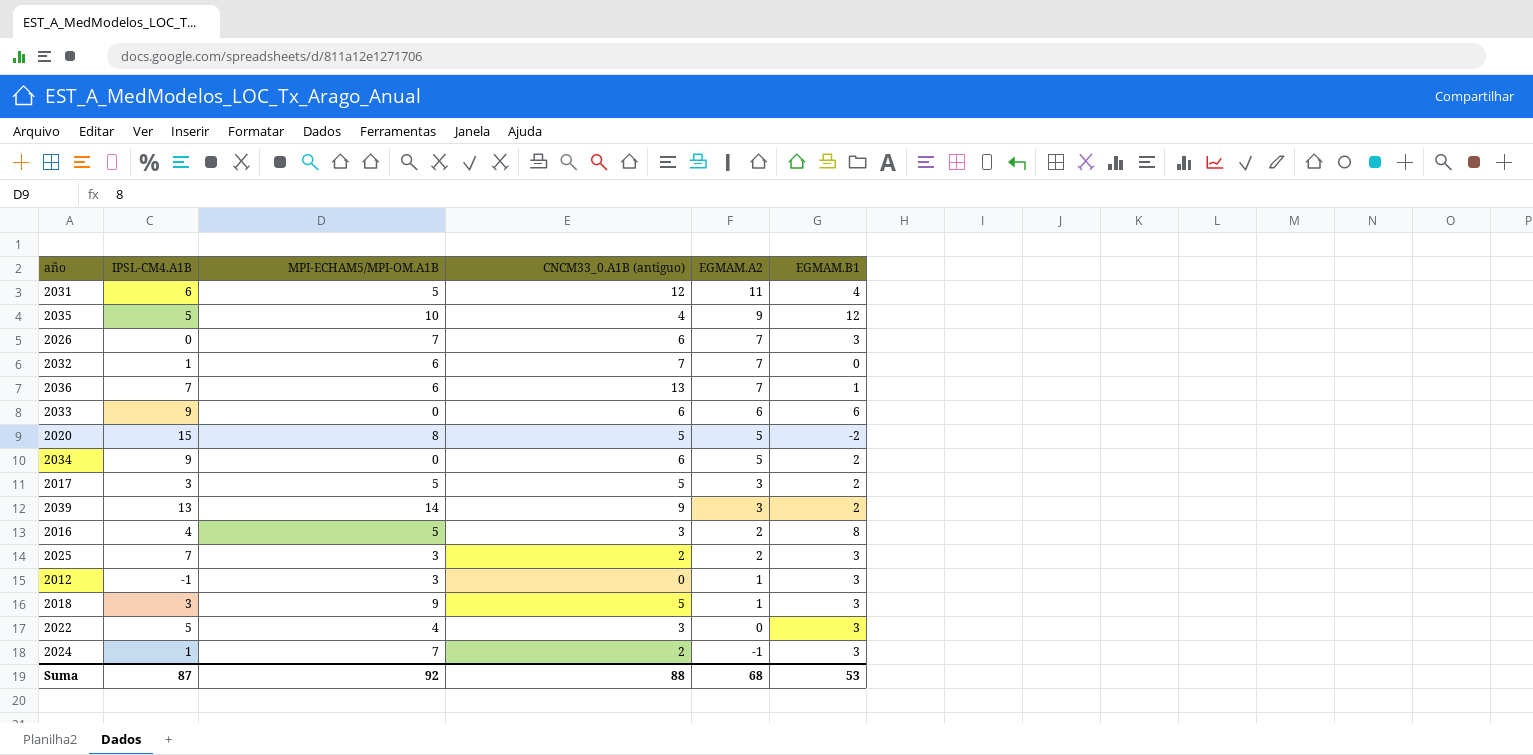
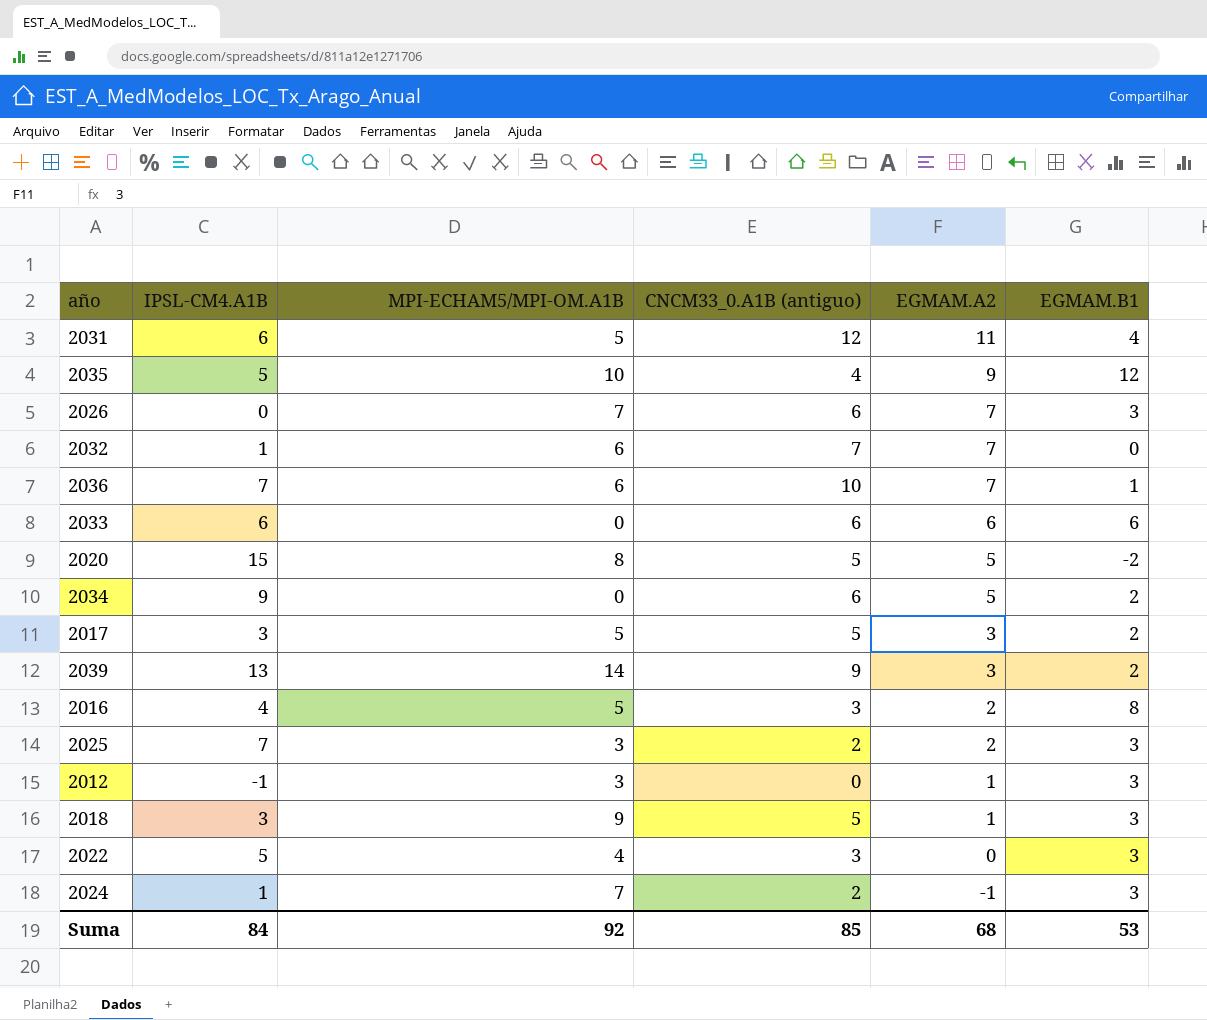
2036 | CNCM33_0.A1B (antiguo): 13 -> 10
2033 | IPSL-CM4.A1B: 9 -> 6
Suma | IPSL-CM4.A1B: 87 -> 84
Suma | CNCM33_0.A1B (antiguo): 88 -> 85

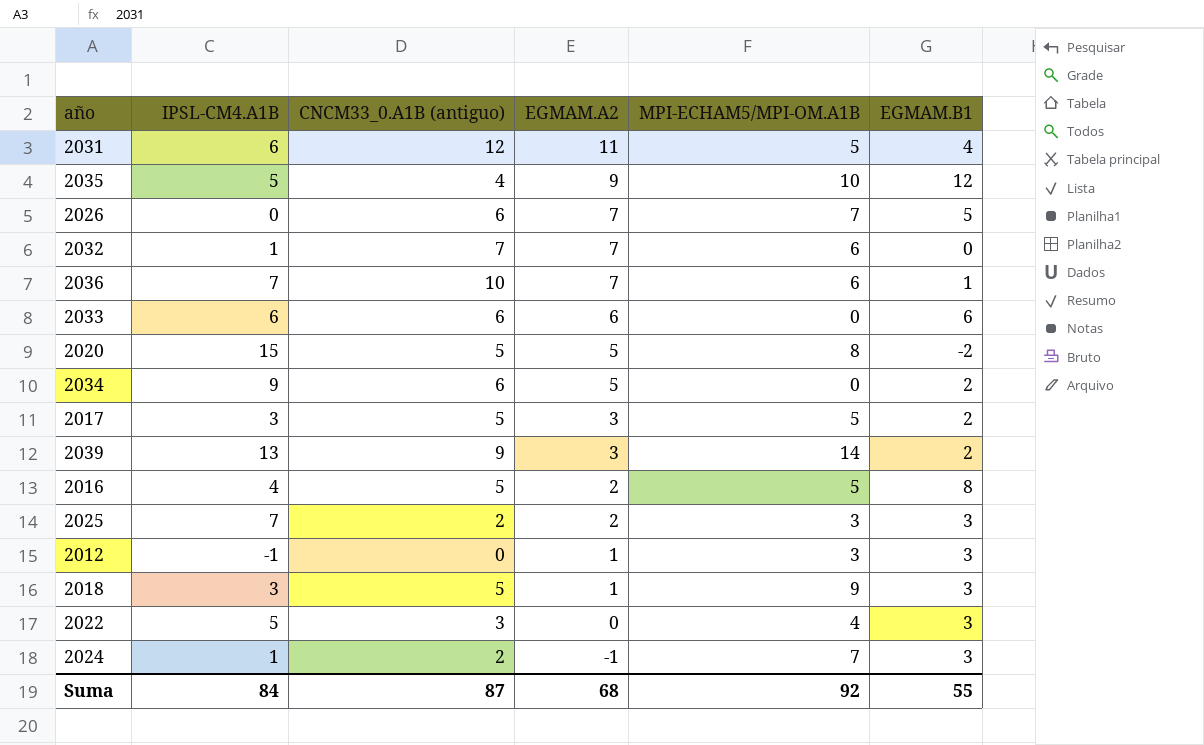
column MPI-ECHAM5/MPI-OM.A1B | position: 3 -> 5
2026 | EGMAM.B1: 3 -> 5
2016 | CNCM33_0.A1B (antiguo): 3 -> 5
Suma | CNCM33_0.A1B (antiguo): 85 -> 87
Suma | EGMAM.B1: 53 -> 55

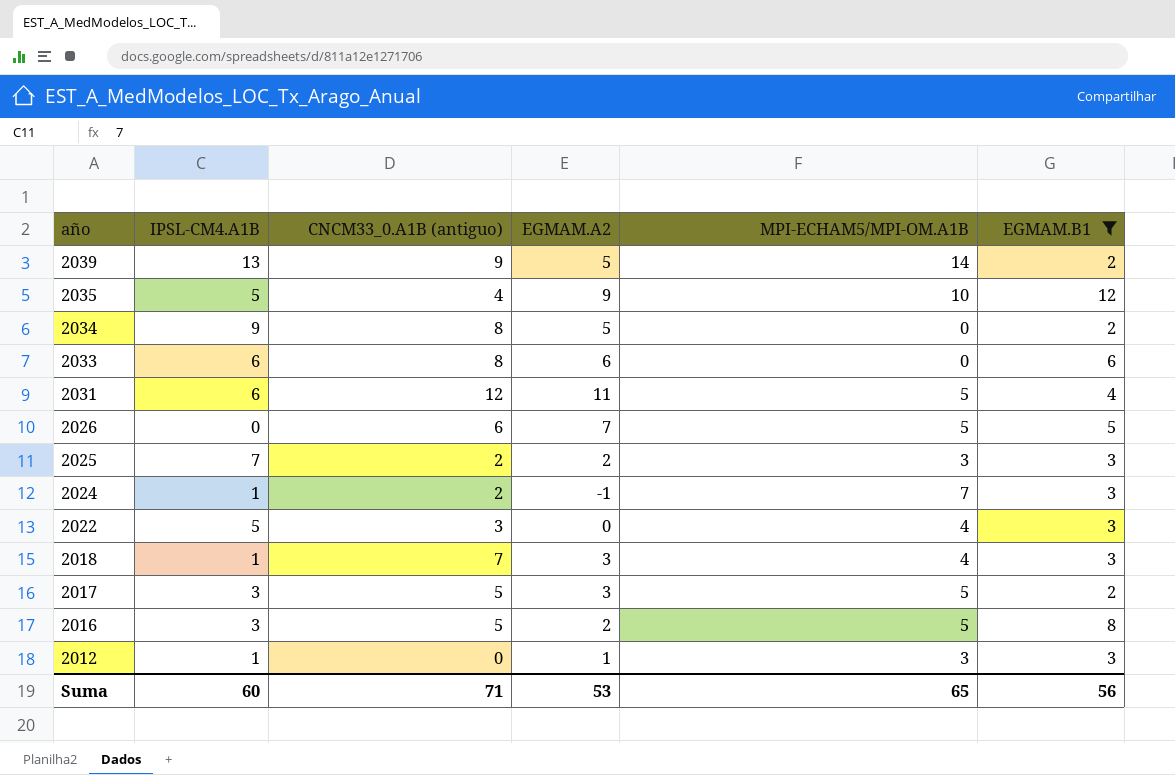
filter: none -> EGMAM.B1 >= 2
row order: EGMAM.A2 descending -> año descending
2039 | EGMAM.A2: 3 -> 5
2034 | CNCM33_0.A1B (antiguo): 6 -> 8
2033 | CNCM33_0.A1B (antiguo): 6 -> 8
2026 | MPI-ECHAM5/MPI-OM.A1B: 7 -> 5
2018 | IPSL-CM4.A1B: 3 -> 1
2018 | CNCM33_0.A1B (antiguo): 5 -> 7
2018 | EGMAM.A2: 1 -> 3
2018 | MPI-ECHAM5/MPI-OM.A1B: 9 -> 4
2016 | IPSL-CM4.A1B: 4 -> 3
2012 | IPSL-CM4.A1B: -1 -> 1
Suma | IPSL-CM4.A1B: 84 -> 60
Suma | CNCM33_0.A1B (antiguo): 87 -> 71
Suma | EGMAM.A2: 68 -> 53
Suma | MPI-ECHAM5/MPI-OM.A1B: 92 -> 65
Suma | EGMAM.B1: 55 -> 56

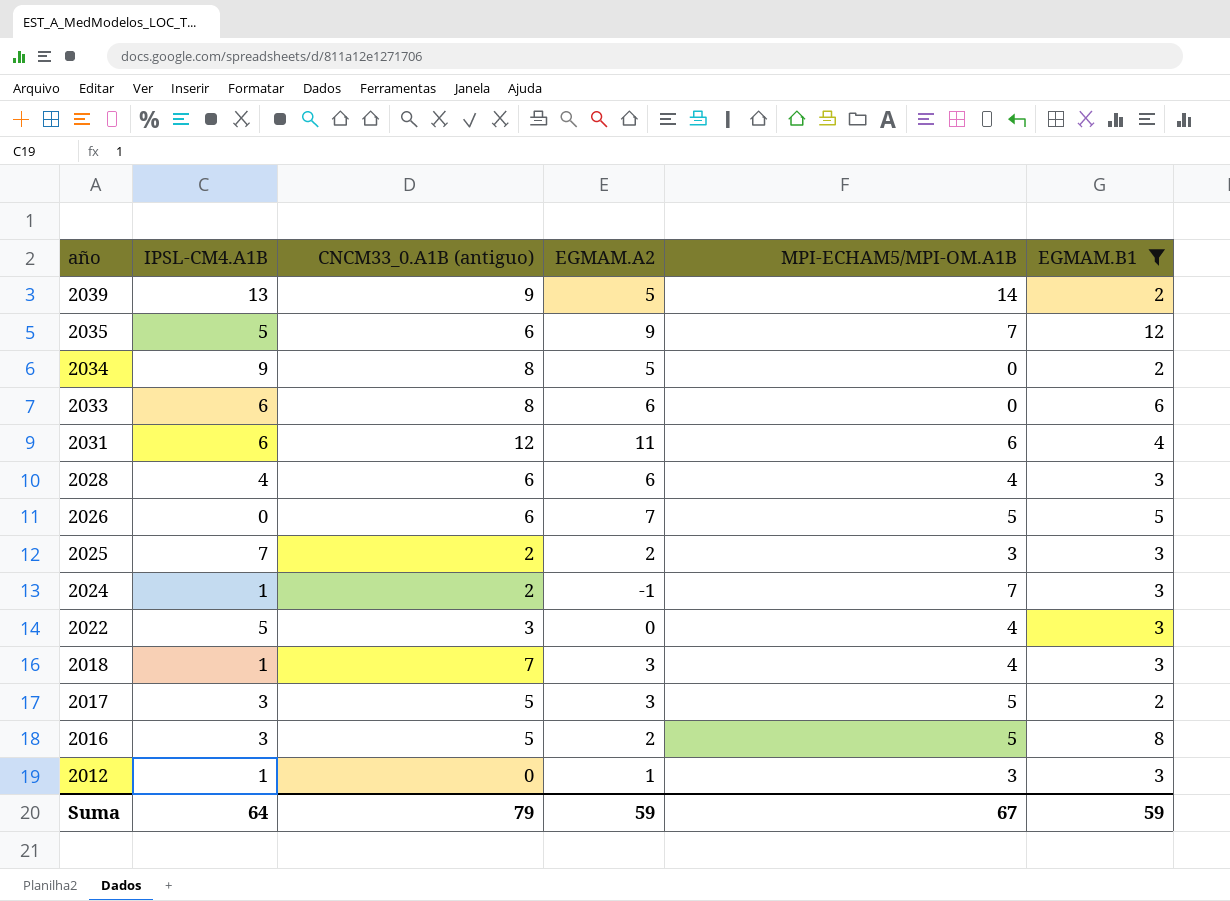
2035 | CNCM33_0.A1B (antiguo): 4 -> 6
2035 | MPI-ECHAM5/MPI-OM.A1B: 10 -> 7
2031 | MPI-ECHAM5/MPI-OM.A1B: 5 -> 6
row 2028: none -> 4 | 6 | 6 | 4 | 3
Suma | IPSL-CM4.A1B: 60 -> 64
Suma | CNCM33_0.A1B (antiguo): 71 -> 79
Suma | EGMAM.A2: 53 -> 59
Suma | MPI-ECHAM5/MPI-OM.A1B: 65 -> 67
Suma | EGMAM.B1: 56 -> 59

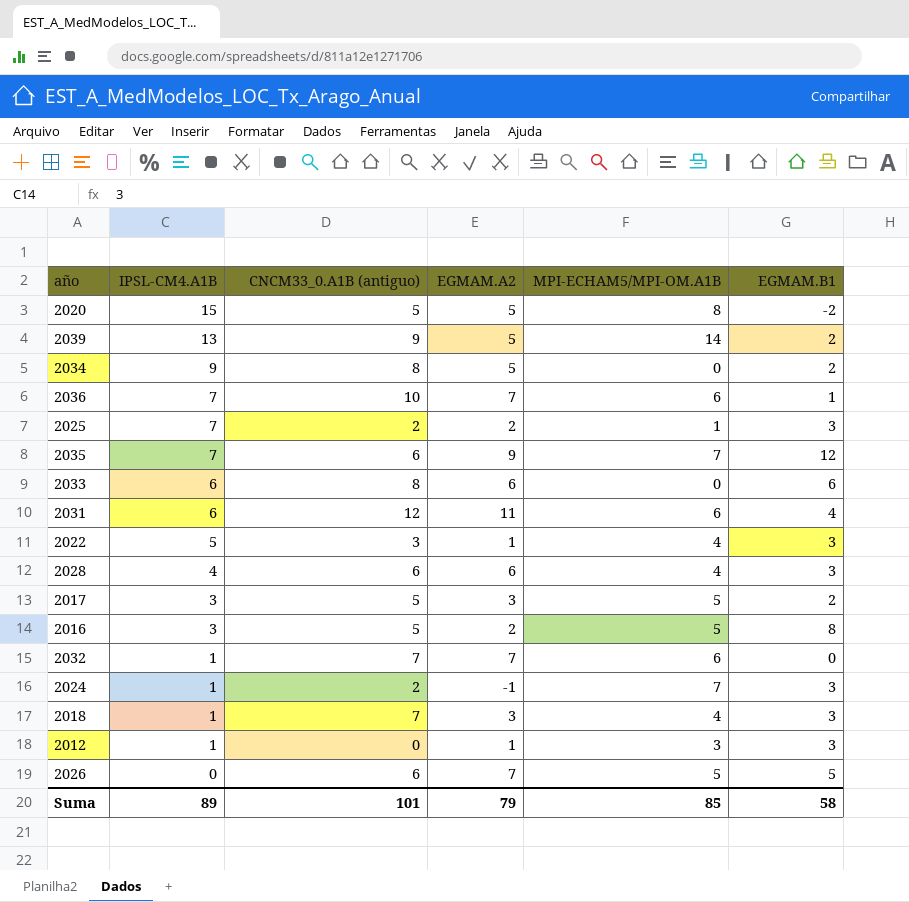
filter: EGMAM.B1 >= 2 -> none
row order: año descending -> IPSL-CM4.A1B descending
2025 | MPI-ECHAM5/MPI-OM.A1B: 3 -> 1
2035 | IPSL-CM4.A1B: 5 -> 7
2022 | EGMAM.A2: 0 -> 1
Suma | IPSL-CM4.A1B: 64 -> 89
Suma | CNCM33_0.A1B (antiguo): 79 -> 101
Suma | EGMAM.A2: 59 -> 79
Suma | MPI-ECHAM5/MPI-OM.A1B: 67 -> 85
Suma | EGMAM.B1: 59 -> 58

